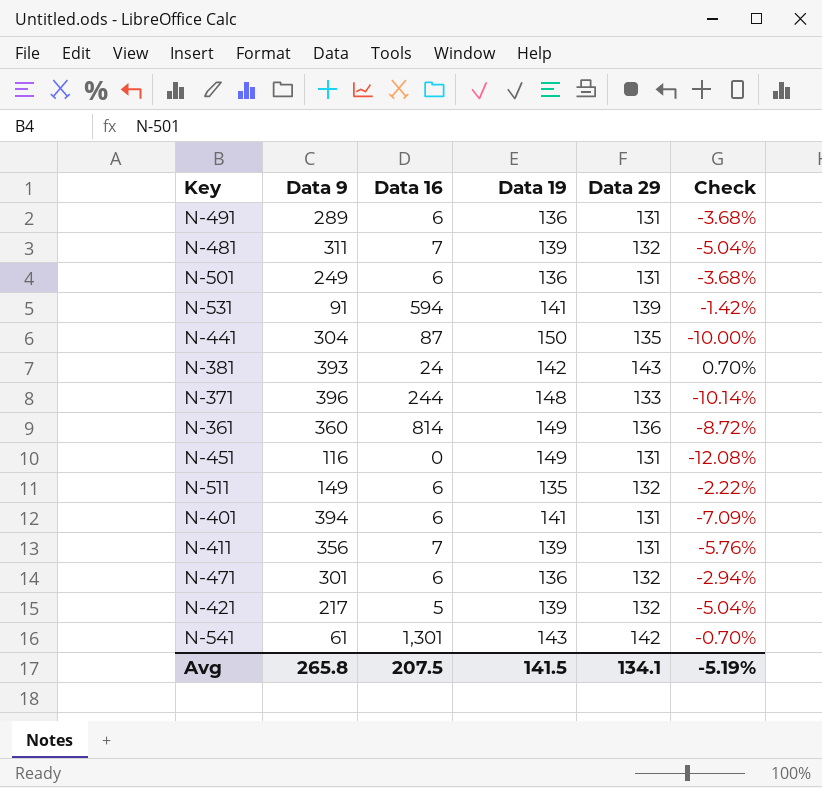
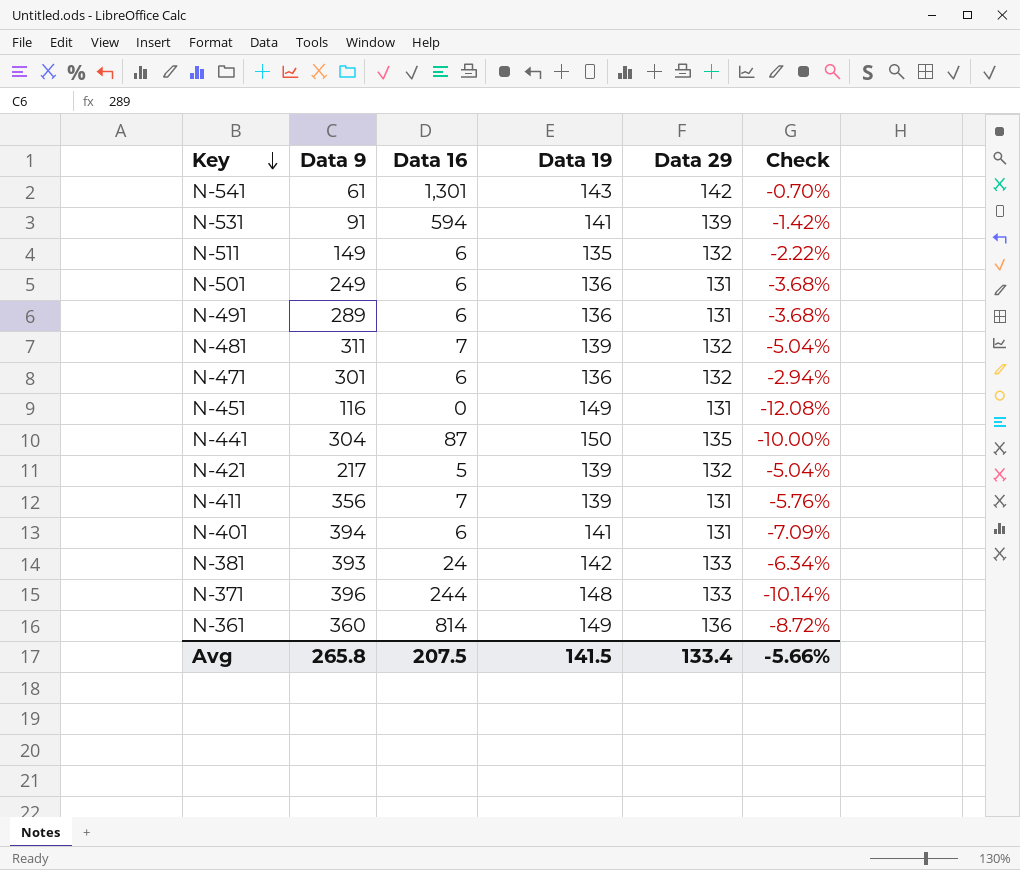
row order: none -> Key descending
N-381 | Data 29: 143 -> 133
N-381 | Check: 0.70% -> -6.34%
Avg | Data 29: 134.1 -> 133.4
Avg | Check: -5.19% -> -5.66%

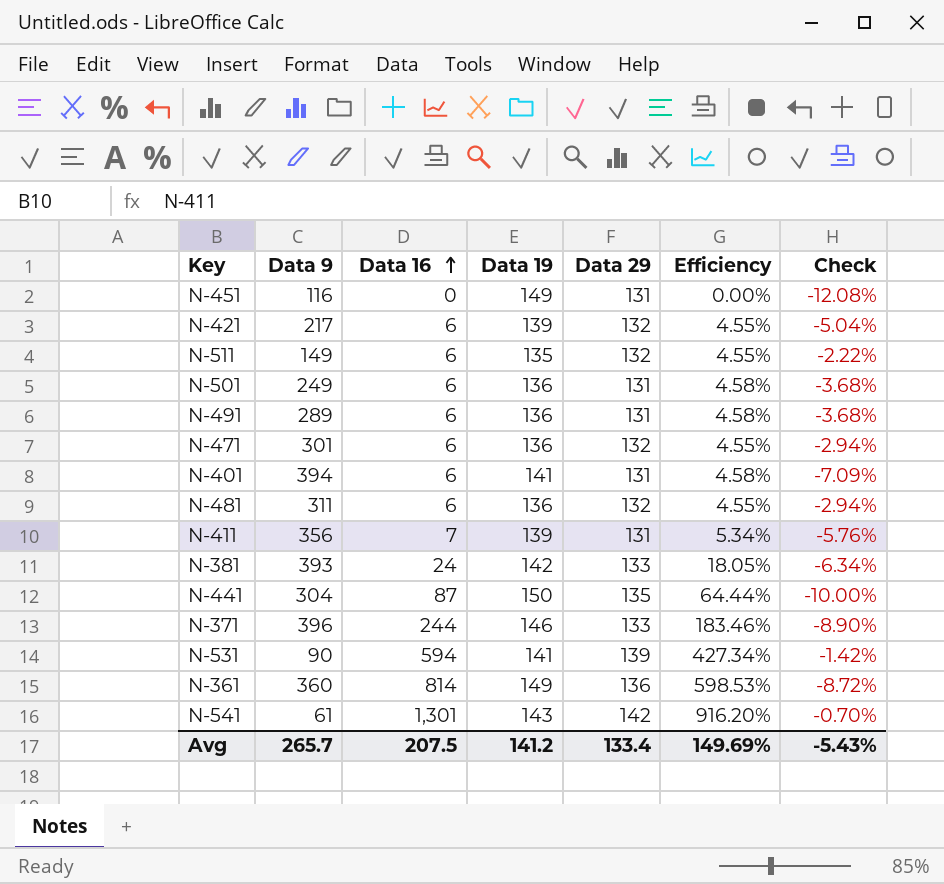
row order: Key descending -> Data 16 ascending
column Efficiency | formula: none -> [Data 16] / [Data 29]
N-421 | Data 16: 5 -> 6
N-481 | Data 16: 7 -> 6
N-481 | Data 19: 139 -> 136
N-481 | Check: -5.04% -> -2.94%
N-371 | Data 19: 148 -> 146
N-371 | Check: -10.14% -> -8.90%
N-531 | Data 9: 91 -> 90
Avg | Data 9: 265.8 -> 265.7
Avg | Data 19: 141.5 -> 141.2
Avg | Check: -5.66% -> -5.43%

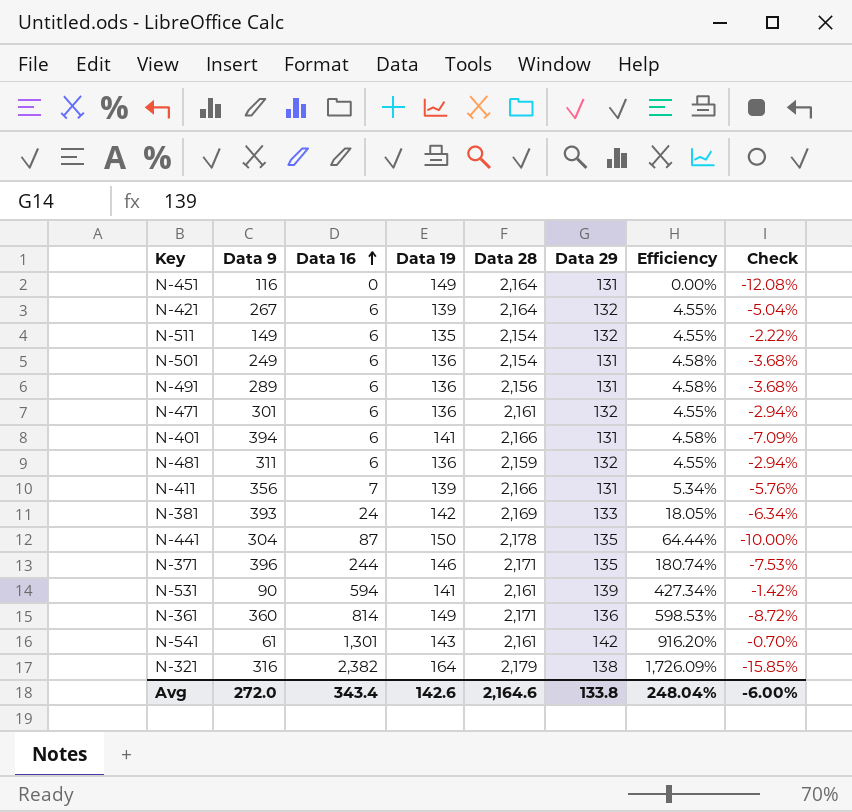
column Data 28 | position: none -> 5
N-421 | Data 9: 217 -> 267
N-371 | Data 29: 133 -> 135
N-371 | Efficiency: 183.46% -> 180.74%
N-371 | Check: -8.90% -> -7.53%
row N-321: none -> 316 | 2,382 | 164 | 2,179 | 138 | 1,726.09% | -15.85%
Avg | Data 9: 265.7 -> 272.0
Avg | Data 16: 207.5 -> 343.4
Avg | Data 19: 141.2 -> 142.6
Avg | Data 29: 133.4 -> 133.8
Avg | Efficiency: 149.69% -> 248.04%
Avg | Check: -5.43% -> -6.00%

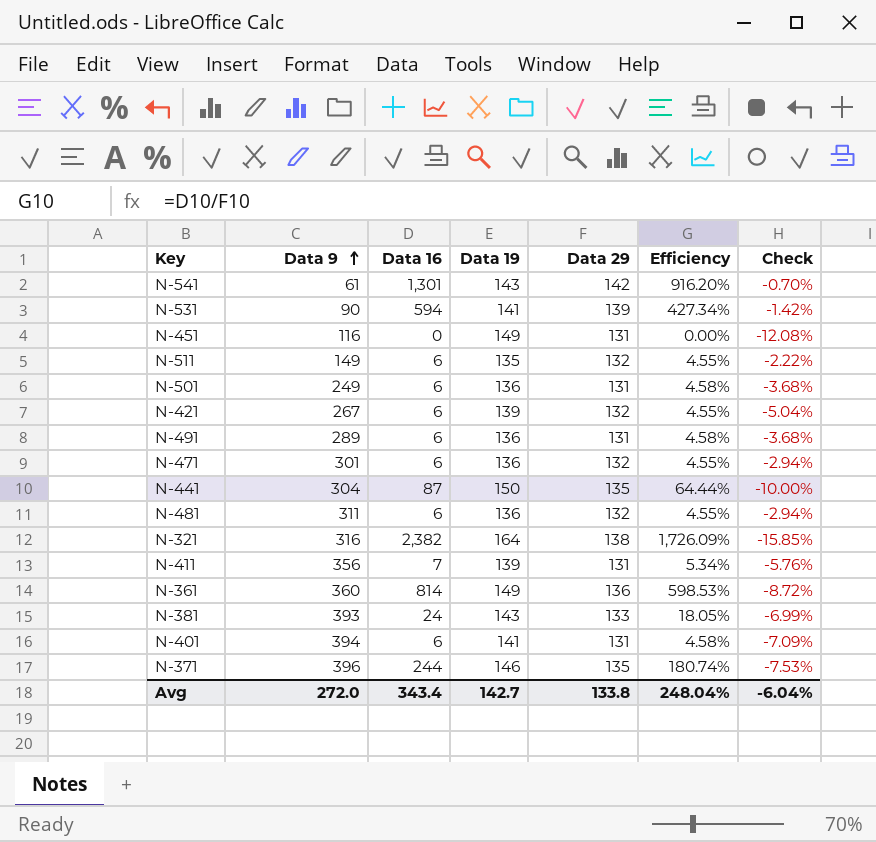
row order: Data 16 ascending -> Data 9 ascending
column Data 28 | position: 5 -> none
N-381 | Data 19: 142 -> 143
N-381 | Check: -6.34% -> -6.99%
Avg | Data 19: 142.6 -> 142.7
Avg | Check: -6.00% -> -6.04%

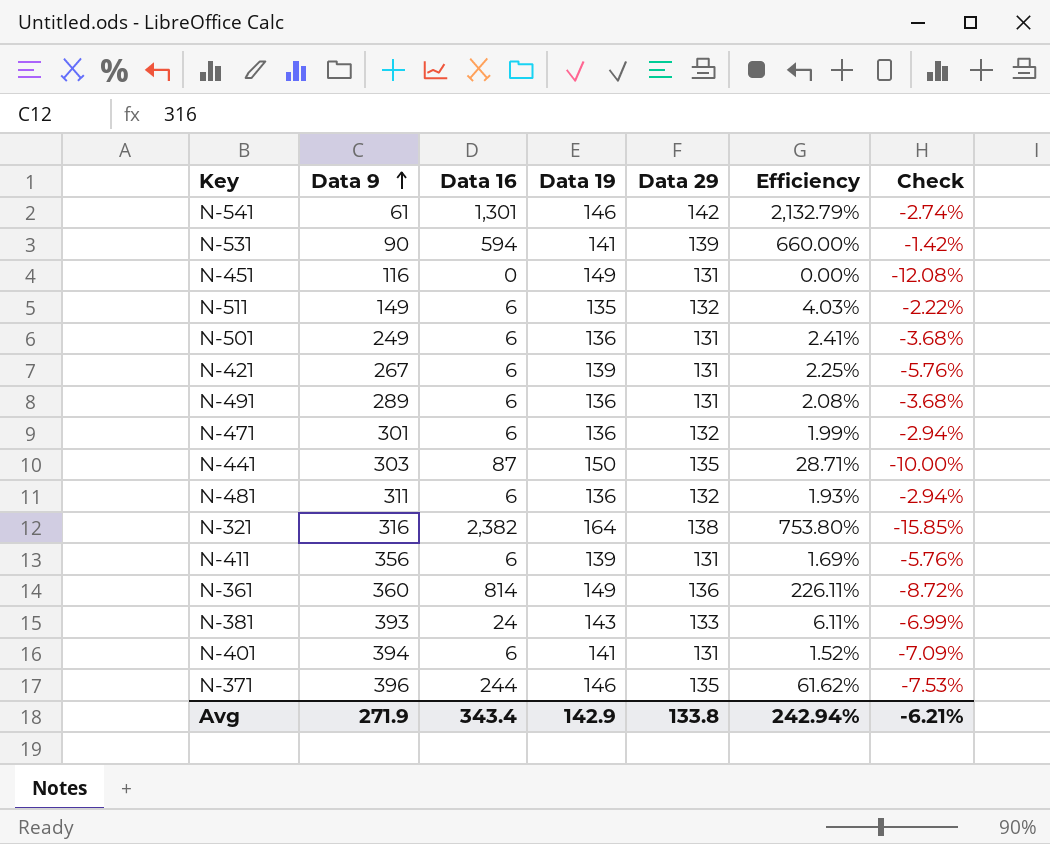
column Efficiency | formula: [Data 16] / [Data 29] -> [Data 16] / [Data 9]
N-541 | Data 19: 143 -> 146
N-541 | Check: -0.70% -> -2.74%
N-421 | Data 29: 132 -> 131
N-421 | Check: -5.04% -> -5.76%
N-441 | Data 9: 304 -> 303
N-411 | Data 16: 7 -> 6
Avg | Data 9: 272.0 -> 271.9
Avg | Data 19: 142.7 -> 142.9
Avg | Efficiency: 248.04% -> 242.94%
Avg | Check: -6.04% -> -6.21%

